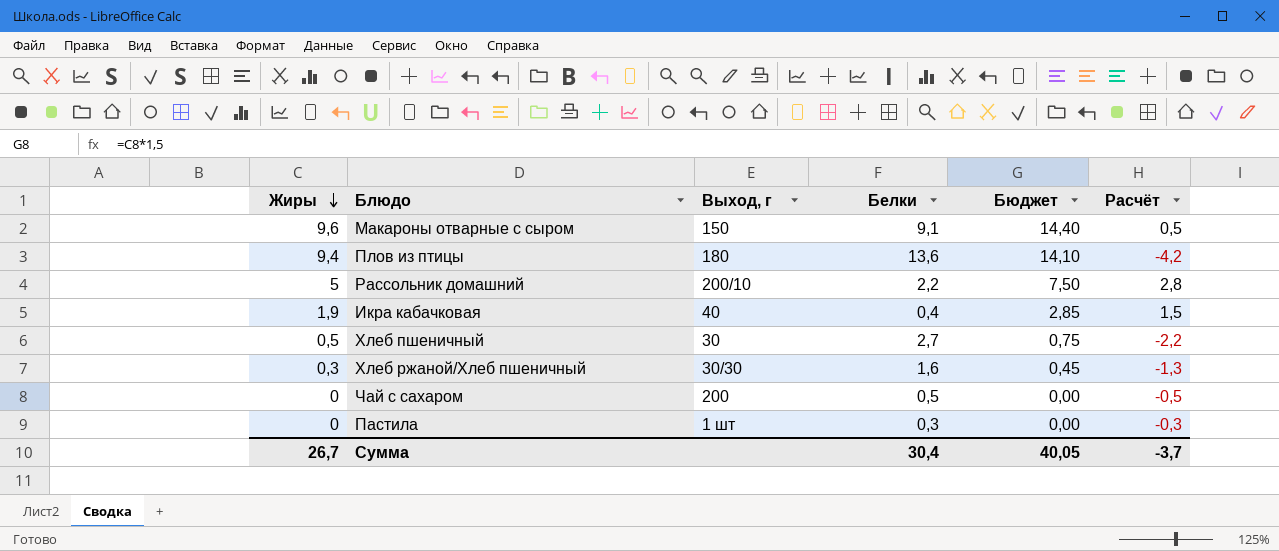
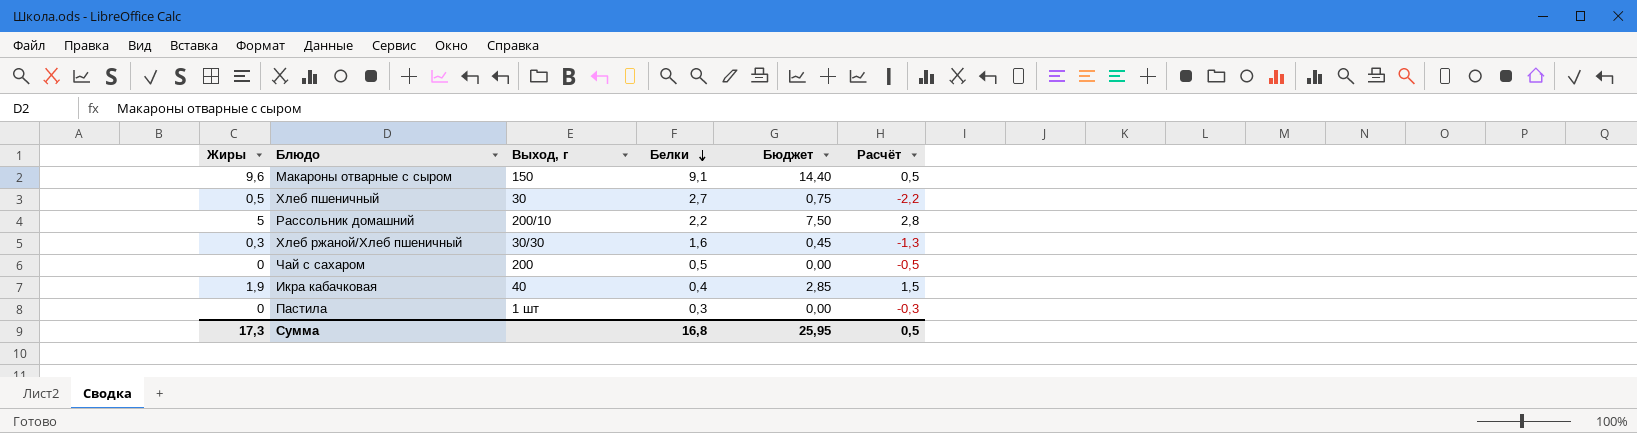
row order: Жиры descending -> Белки descending
row Плов из птицы: 9,4 | 180 | 13,6 | 14,10 | -4,2 -> none
Сумма | Жиры: 26,7 -> 17,3
Сумма | Белки: 30,4 -> 16,8
Сумма | Бюджет: 40,05 -> 25,95
Сумма | Расчёт: -3,7 -> 0,5

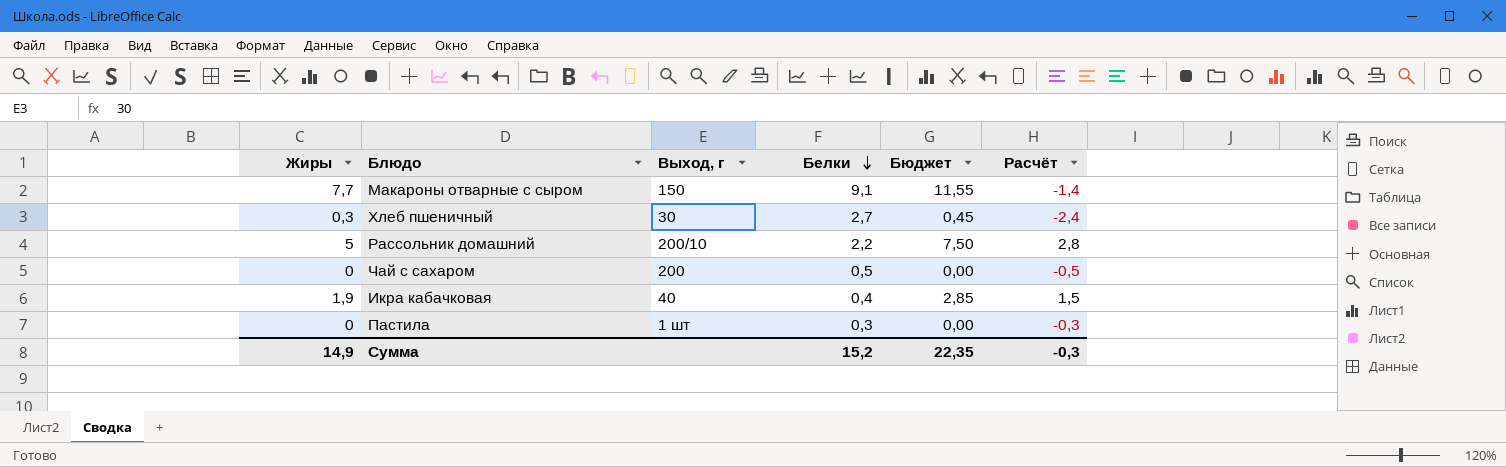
row Хлеб ржаной/Хлеб пшеничный: 0,3 | 30/30 | 1,6 | 0,45 | -1,3 -> none
Макароны отварные с сыром | Жиры: 9,6 -> 7,7
Макароны отварные с сыром | Бюджет: 14,40 -> 11,55
Макароны отварные с сыром | Расчёт: 0,5 -> -1,4
Хлеб пшеничный | Жиры: 0,5 -> 0,3
Хлеб пшеничный | Бюджет: 0,75 -> 0,45
Хлеб пшеничный | Расчёт: -2,2 -> -2,4
Сумма | Жиры: 17,3 -> 14,9
Сумма | Белки: 16,8 -> 15,2
Сумма | Бюджет: 25,95 -> 22,35
Сумма | Расчёт: 0,5 -> -0,3

